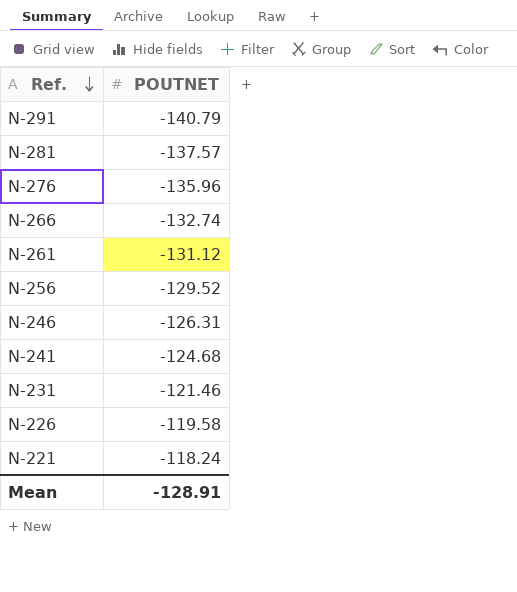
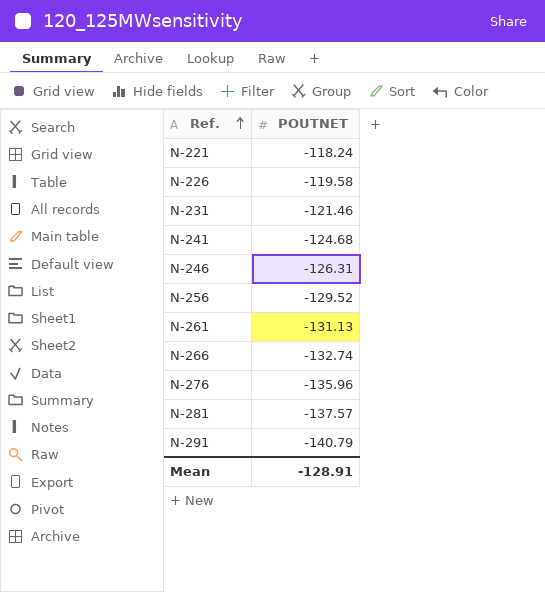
row order: Ref. descending -> Ref. ascending
N-261 | POUTNET: -131.12 -> -131.13

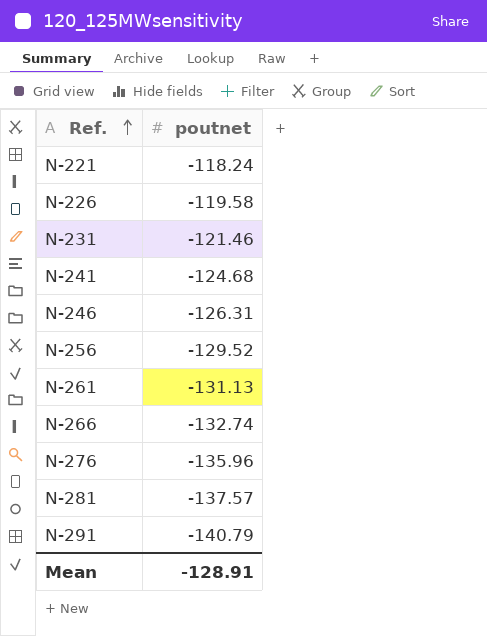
column name: POUTNET -> poutnet

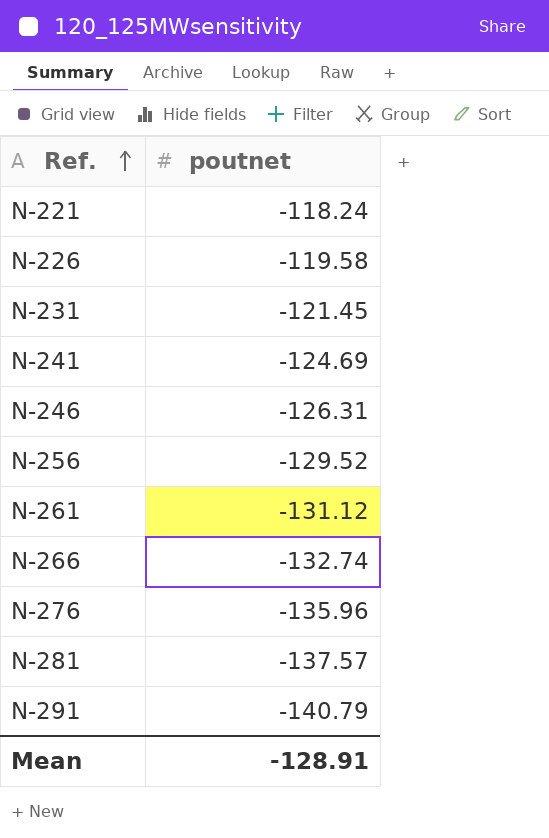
N-231 | poutnet: -121.46 -> -121.45
N-241 | poutnet: -124.68 -> -124.69
N-261 | poutnet: -131.13 -> -131.12

